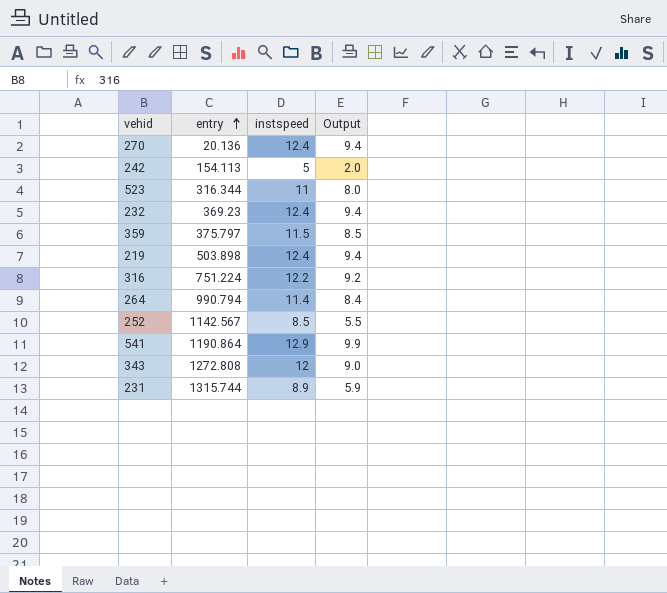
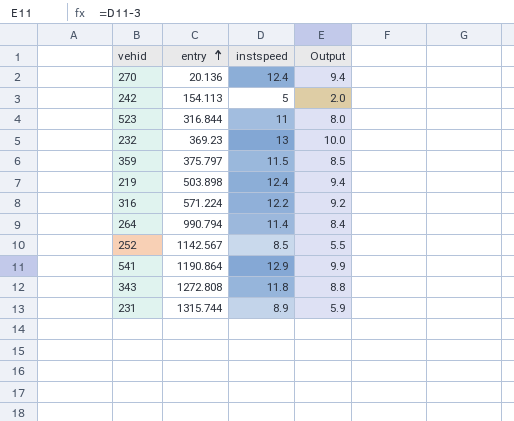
523 | entry: 316.344 -> 316.844
232 | instspeed: 12.4 -> 13
232 | Output: 9.4 -> 10.0
316 | entry: 751.224 -> 571.224
343 | instspeed: 12 -> 11.8
343 | Output: 9.0 -> 8.8

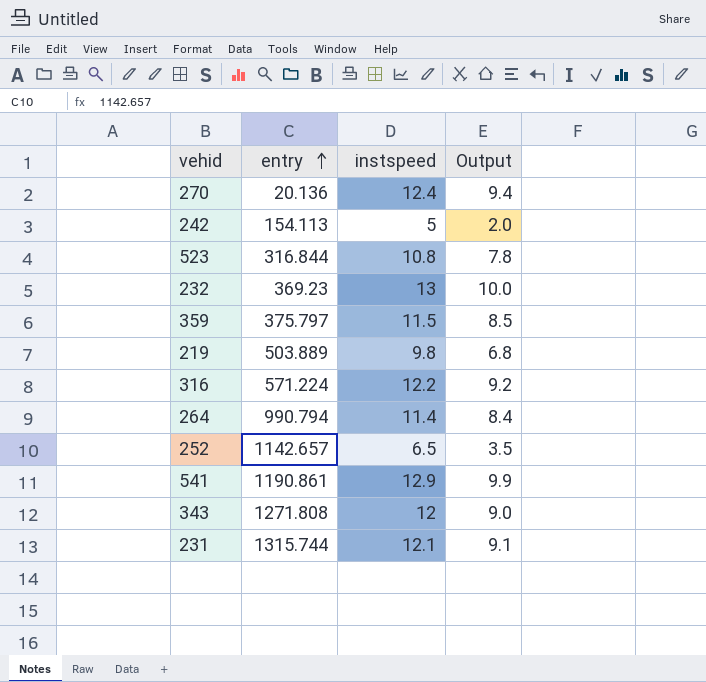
523 | instspeed: 11 -> 10.8
523 | Output: 8.0 -> 7.8
219 | entry: 503.898 -> 503.889
219 | instspeed: 12.4 -> 9.8
219 | Output: 9.4 -> 6.8
252 | entry: 1142.567 -> 1142.657
252 | instspeed: 8.5 -> 6.5
252 | Output: 5.5 -> 3.5
541 | entry: 1190.864 -> 1190.861
343 | entry: 1272.808 -> 1271.808
343 | instspeed: 11.8 -> 12
343 | Output: 8.8 -> 9.0
231 | instspeed: 8.9 -> 12.1
231 | Output: 5.9 -> 9.1

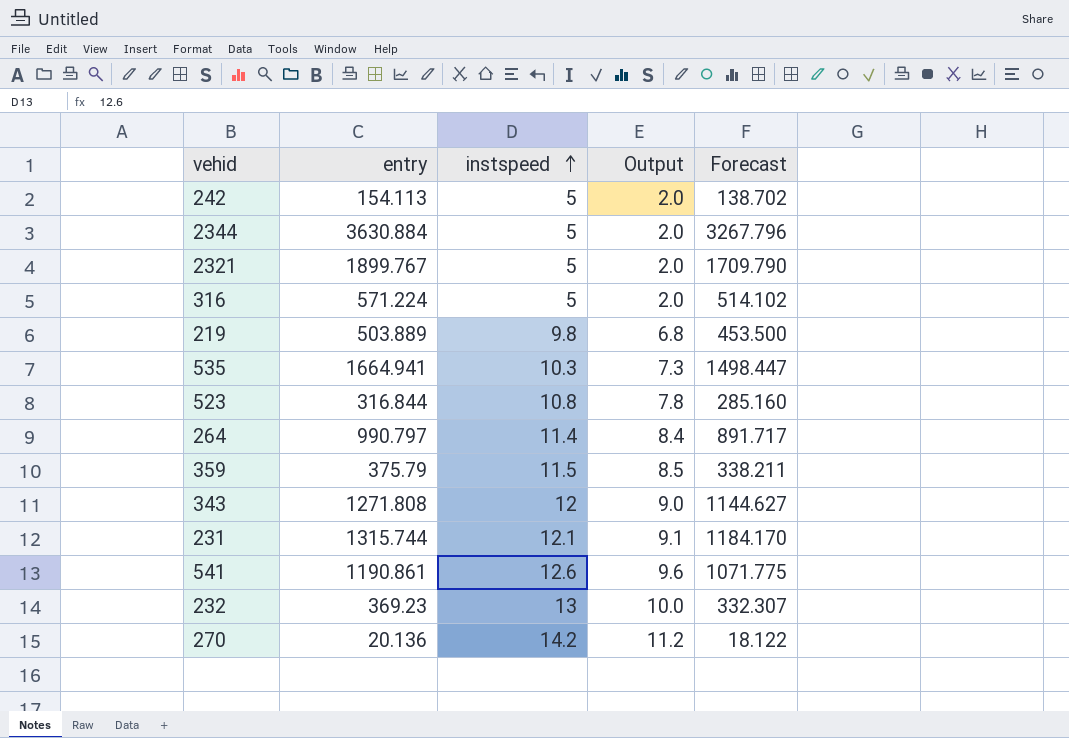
row order: entry ascending -> instspeed ascending
column Forecast | formula: none -> [entry] * 0.9
row 252: 1142.657 | 6.5 | 3.5 -> none
row 2344: none -> 3630.884 | 5 | 2.0 | 3267.796
row 2321: none -> 1899.767 | 5 | 2.0 | 1709.790
316 | instspeed: 12.2 -> 5
316 | Output: 9.2 -> 2.0
row 535: none -> 1664.941 | 10.3 | 7.3 | 1498.447
264 | entry: 990.794 -> 990.797
359 | entry: 375.797 -> 375.79
541 | instspeed: 12.9 -> 12.6
541 | Output: 9.9 -> 9.6
270 | instspeed: 12.4 -> 14.2
270 | Output: 9.4 -> 11.2

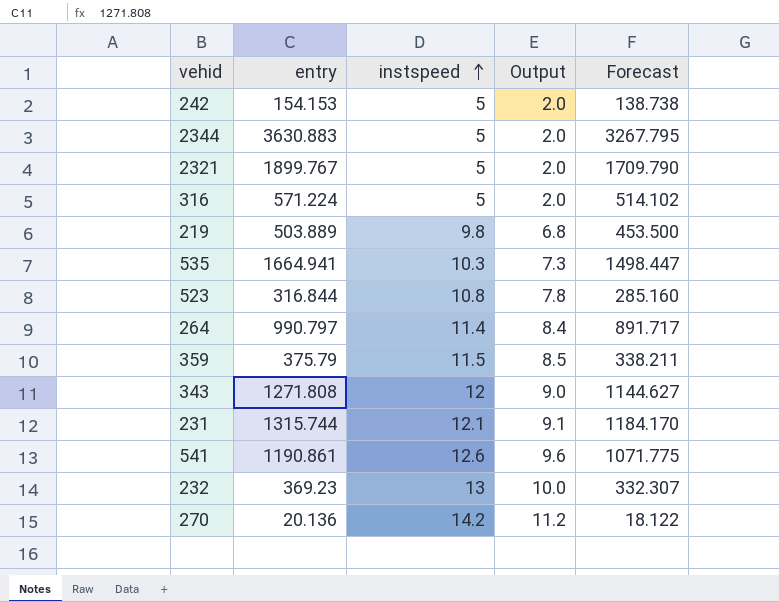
242 | entry: 154.113 -> 154.153
242 | Forecast: 138.702 -> 138.738
2344 | entry: 3630.884 -> 3630.883
2344 | Forecast: 3267.796 -> 3267.795

